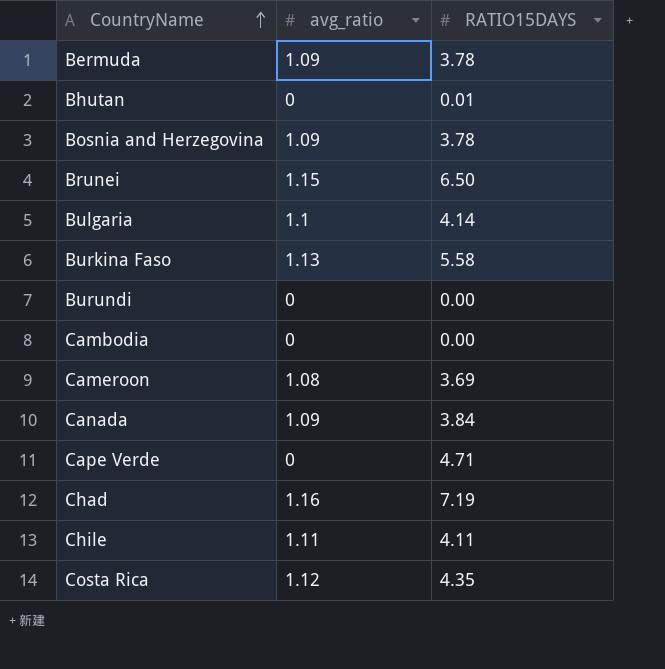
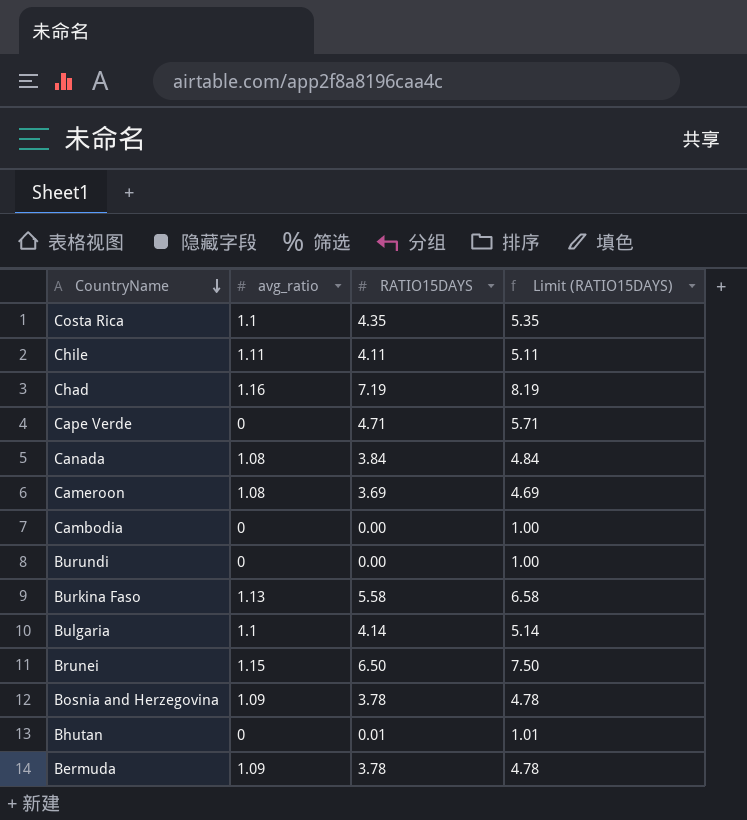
row order: CountryName ascending -> CountryName descending
column Limit (RATIO15DAYS) | formula: none -> [RATIO15DAYS] + 1
Costa Rica | avg_ratio: 1.12 -> 1.1
Canada | avg_ratio: 1.09 -> 1.08

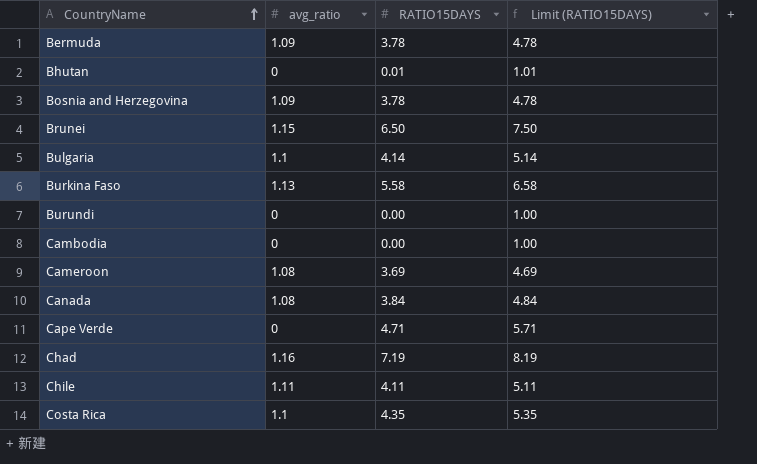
row order: CountryName descending -> CountryName ascending

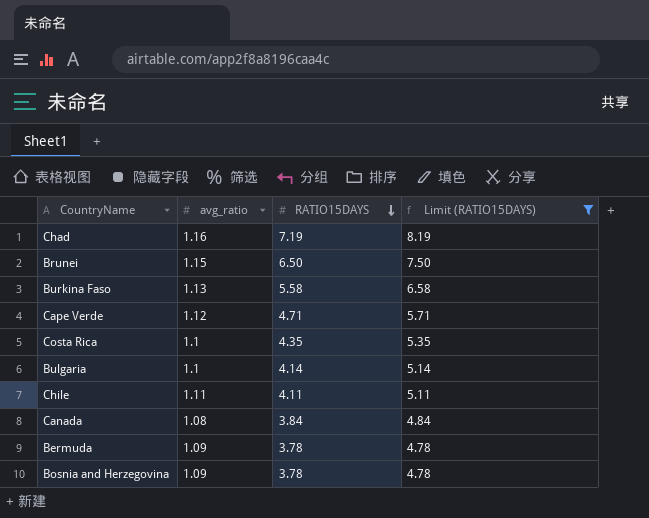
filter: none -> Limit (RATIO15DAYS) >= 4.78
row order: CountryName ascending -> RATIO15DAYS descending
Cape Verde | avg_ratio: 0 -> 1.12

